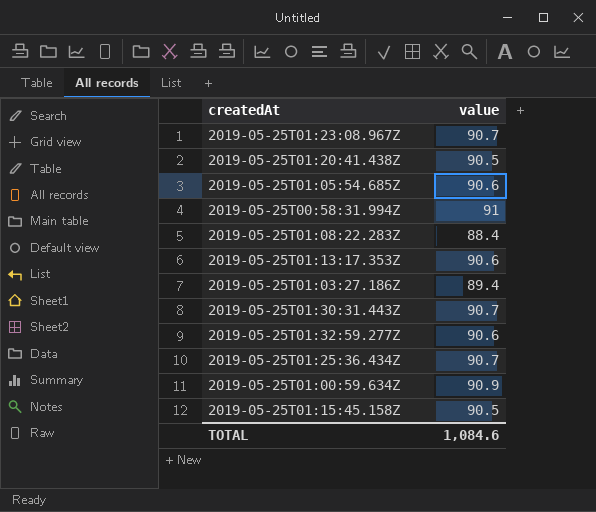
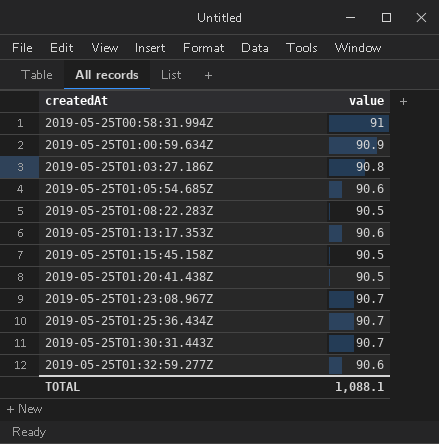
row order: none -> createdAt ascending
2019-05-25T01:03:27.186Z | value: 89.4 -> 90.8
2019-05-25T01:08:22.283Z | value: 88.4 -> 90.5
TOTAL | value: 1,084.6 -> 1,088.1

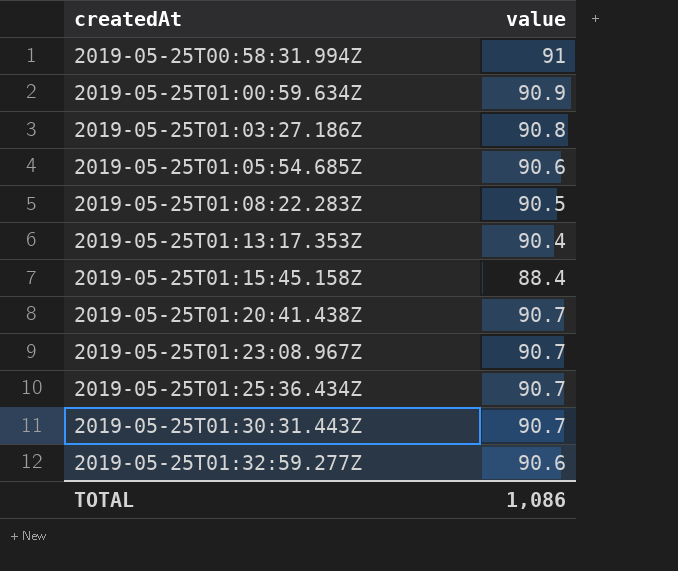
2019-05-25T01:13:17.353Z | value: 90.6 -> 90.4
2019-05-25T01:15:45.158Z | value: 90.5 -> 88.4
2019-05-25T01:20:41.438Z | value: 90.5 -> 90.7
TOTAL | value: 1,088.1 -> 1,086

